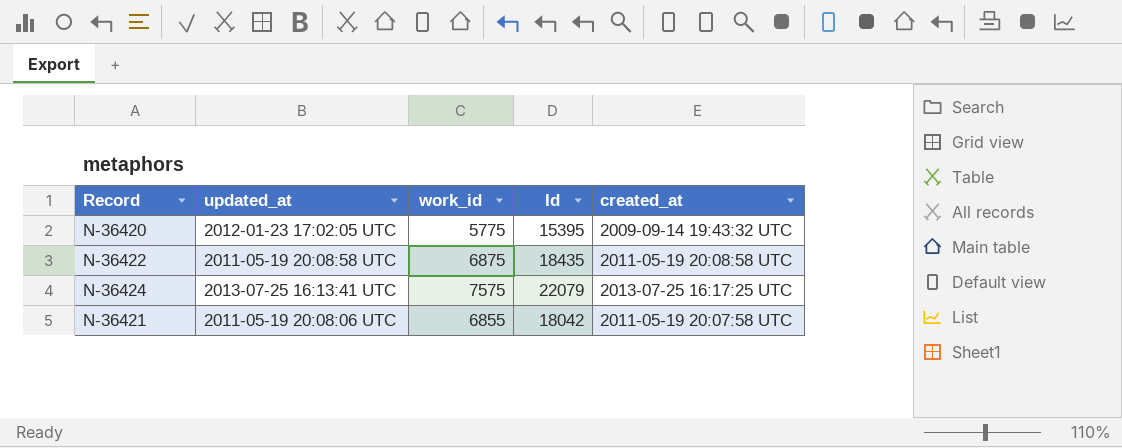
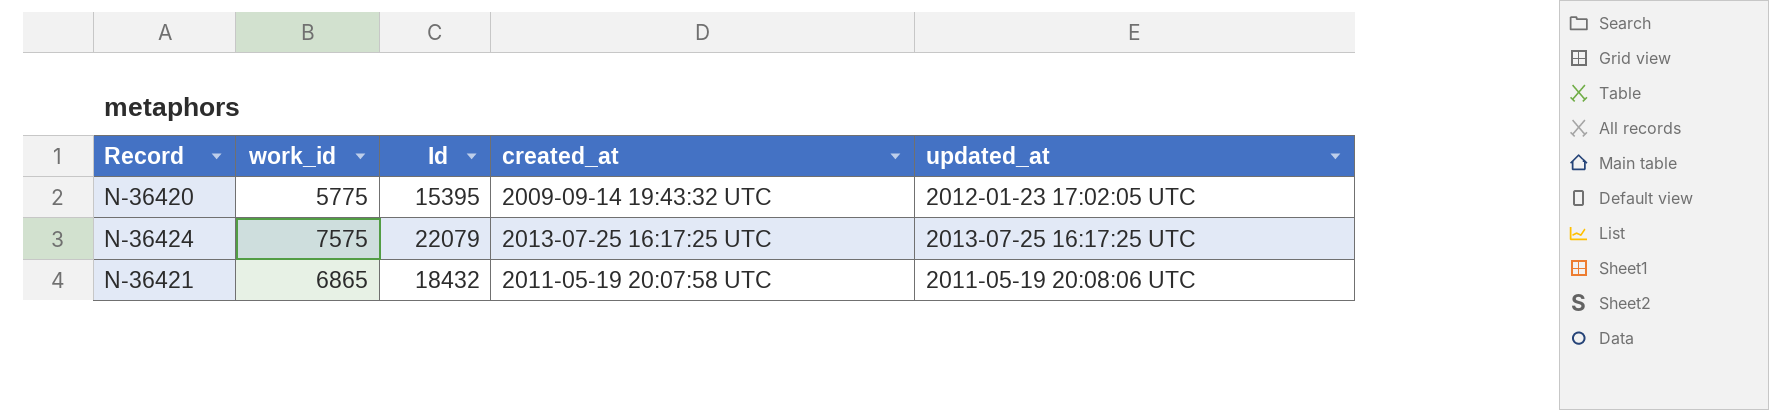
column updated_at | position: 2 -> 5
row N-36422: 2011-05-19 20:08:58 UTC | 6875 | 18435 | 2011-05-19 20:08:58 UTC -> none
N-36424 | updated_at: 2013-07-25 16:13:41 UTC -> 2013-07-25 16:17:25 UTC
N-36421 | work_id: 6855 -> 6865
N-36421 | Id: 18042 -> 18432

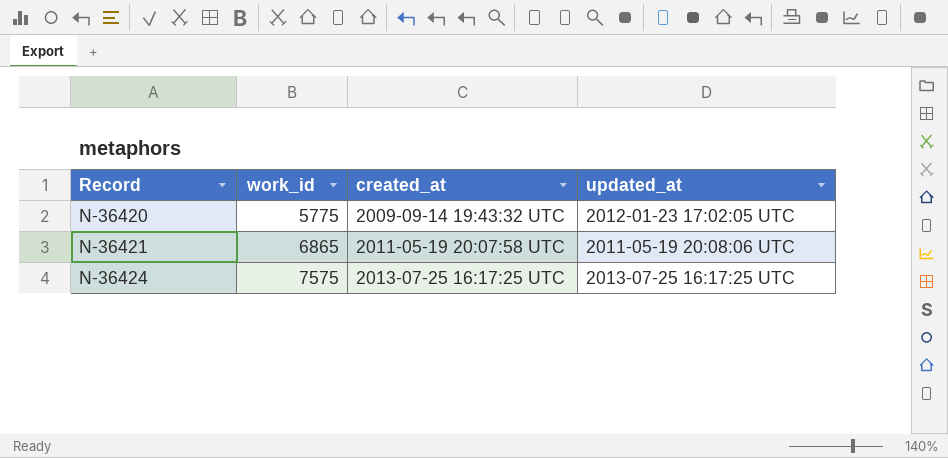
row order: none -> Record ascending
column Id | position: 3 -> none

